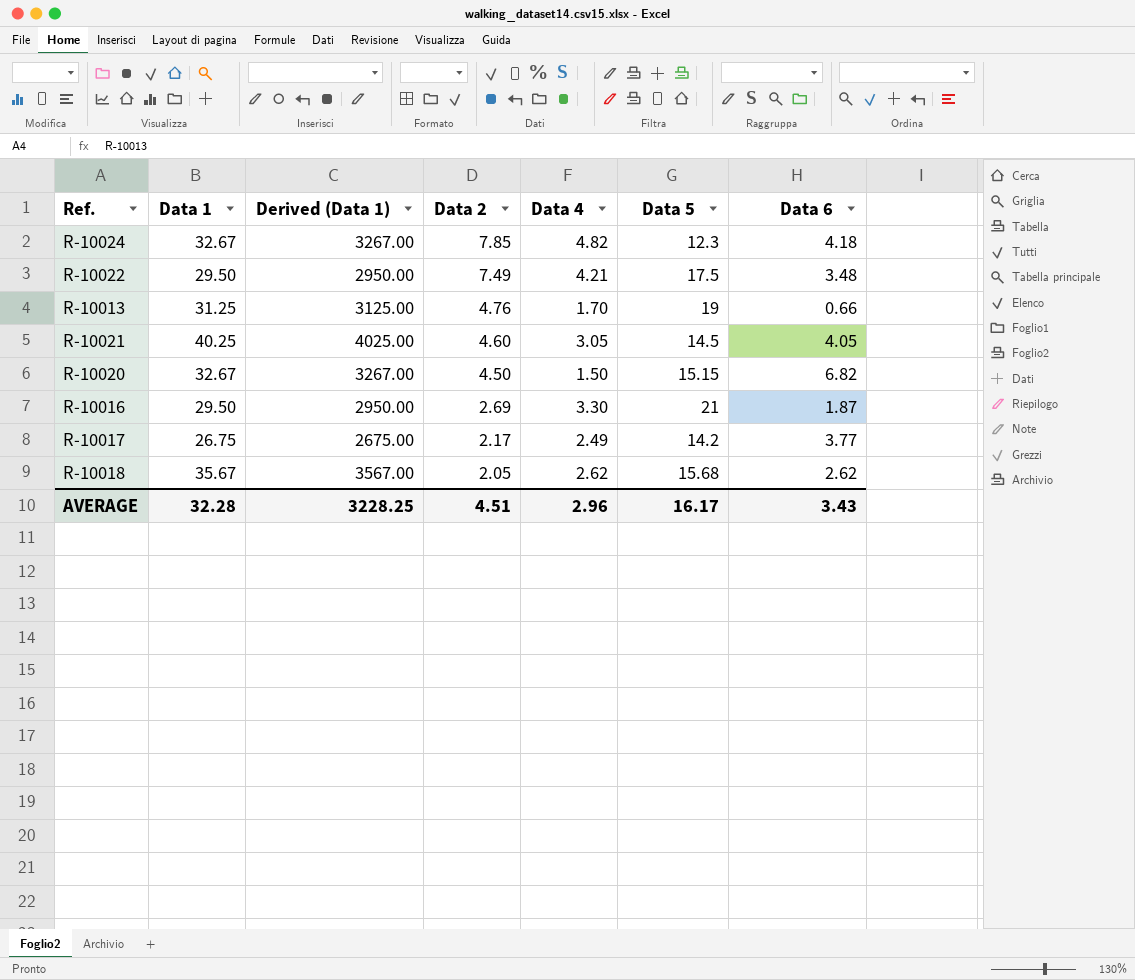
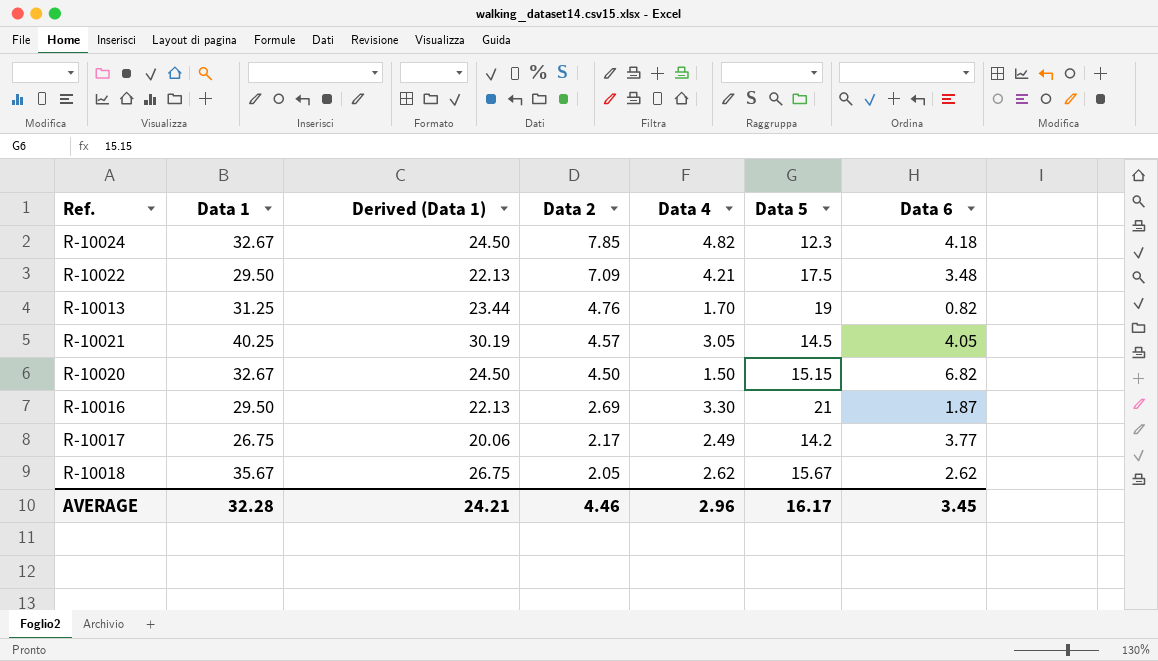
column Derived (Data 1) | formula: [Data 1] * 100 -> [Data 1] * 0.75
R-10022 | Data 2: 7.49 -> 7.09
R-10013 | Data 6: 0.66 -> 0.82
R-10021 | Data 2: 4.60 -> 4.57
R-10018 | Data 5: 15.68 -> 15.67
AVERAGE | Derived (Data 1): 3228.25 -> 24.21
AVERAGE | Data 2: 4.51 -> 4.46
AVERAGE | Data 6: 3.43 -> 3.45

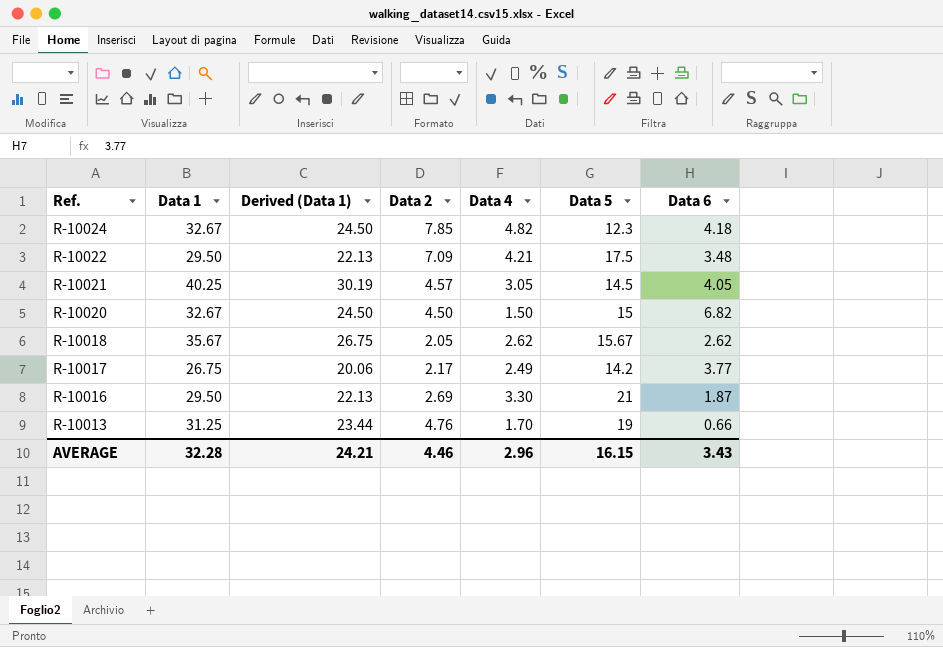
row order: Data 2 descending -> Ref. descending
R-10020 | Data 5: 15.15 -> 15
R-10013 | Data 6: 0.82 -> 0.66
AVERAGE | Data 5: 16.17 -> 16.15
AVERAGE | Data 6: 3.45 -> 3.43

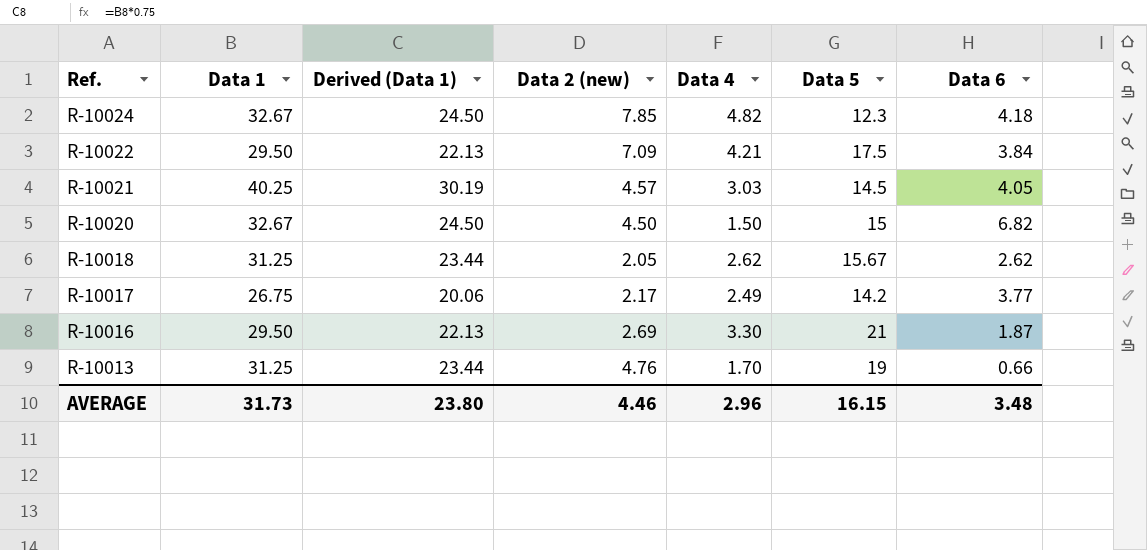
column name: Data 2 -> Data 2 (new)
R-10022 | Data 6: 3.48 -> 3.84
R-10021 | Data 4: 3.05 -> 3.03
R-10018 | Data 1: 35.67 -> 31.25
R-10018 | Derived (Data 1): 26.75 -> 23.44
AVERAGE | Data 1: 32.28 -> 31.73
AVERAGE | Derived (Data 1): 24.21 -> 23.80
AVERAGE | Data 6: 3.43 -> 3.48

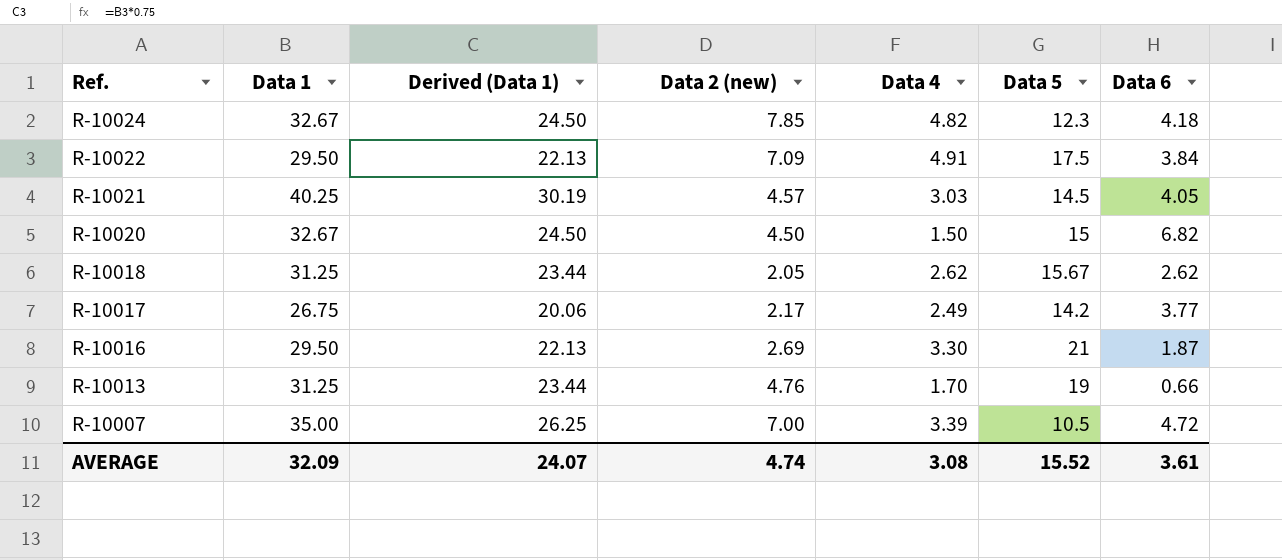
R-10022 | Data 4: 4.21 -> 4.91
row R-10007: none -> 35.00 | 26.25 | 7.00 | 3.39 | 10.5 | 4.72
AVERAGE | Data 1: 31.73 -> 32.09
AVERAGE | Derived (Data 1): 23.80 -> 24.07
AVERAGE | Data 2 (new): 4.46 -> 4.74
AVERAGE | Data 4: 2.96 -> 3.08
AVERAGE | Data 5: 16.15 -> 15.52
AVERAGE | Data 6: 3.48 -> 3.61

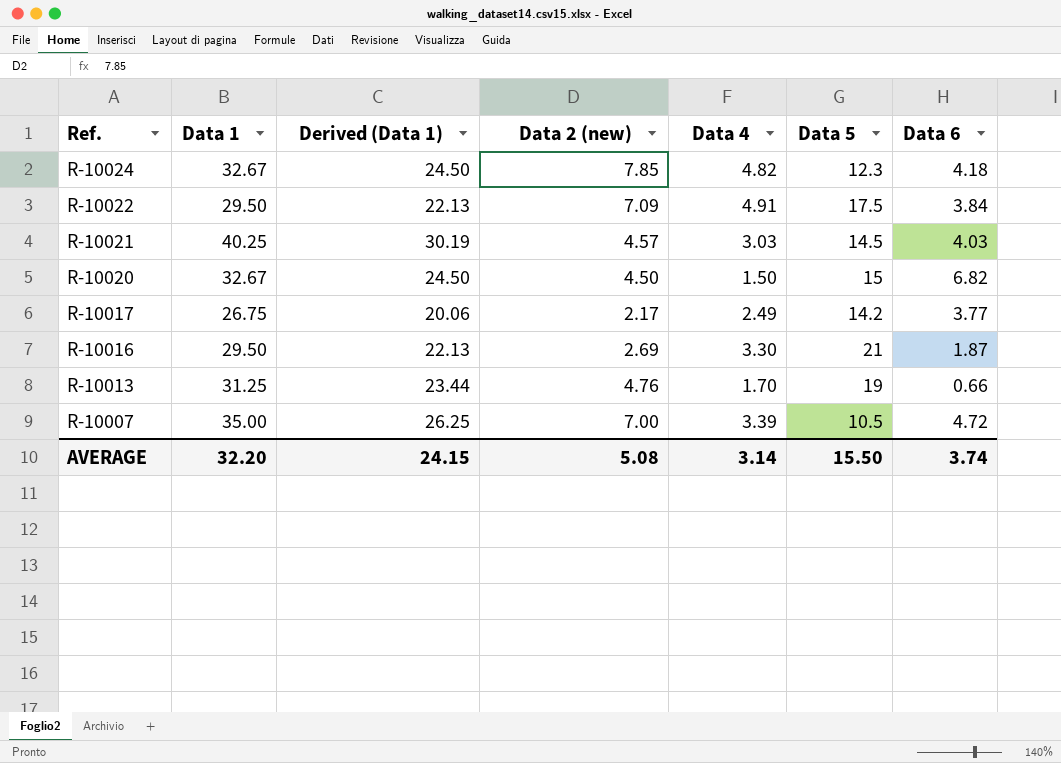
row R-10018: 31.25 | 23.44 | 2.05 | 2.62 | 15.67 | 2.62 -> none
R-10021 | Data 6: 4.05 -> 4.03
AVERAGE | Data 1: 32.09 -> 32.20
AVERAGE | Derived (Data 1): 24.07 -> 24.15
AVERAGE | Data 2 (new): 4.74 -> 5.08
AVERAGE | Data 4: 3.08 -> 3.14
AVERAGE | Data 5: 15.52 -> 15.50
AVERAGE | Data 6: 3.61 -> 3.74

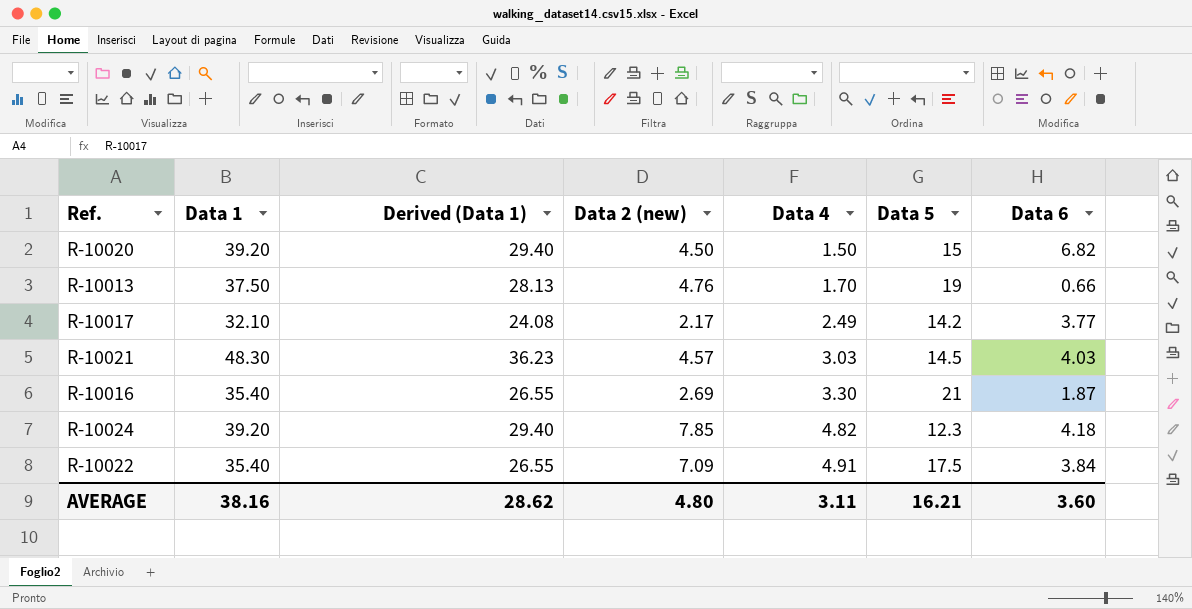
row order: Ref. descending -> Data 4 ascending
row R-10007: 35.00 | 26.25 | 7.00 | 3.39 | 10.5 | 4.72 -> none
R-10020 | Data 1: 32.67 -> 39.20
R-10020 | Derived (Data 1): 24.50 -> 29.40
R-10013 | Data 1: 31.25 -> 37.50
R-10013 | Derived (Data 1): 23.44 -> 28.13
R-10017 | Data 1: 26.75 -> 32.10
R-10017 | Derived (Data 1): 20.06 -> 24.08
R-10021 | Data 1: 40.25 -> 48.30
R-10021 | Derived (Data 1): 30.19 -> 36.23
R-10016 | Data 1: 29.50 -> 35.40
R-10016 | Derived (Data 1): 22.13 -> 26.55
R-10024 | Data 1: 32.67 -> 39.20
R-10024 | Derived (Data 1): 24.50 -> 29.40
R-10022 | Data 1: 29.50 -> 35.40
R-10022 | Derived (Data 1): 22.13 -> 26.55
AVERAGE | Data 1: 32.20 -> 38.16
AVERAGE | Derived (Data 1): 24.15 -> 28.62
AVERAGE | Data 2 (new): 5.08 -> 4.80
AVERAGE | Data 4: 3.14 -> 3.11
AVERAGE | Data 5: 15.50 -> 16.21
AVERAGE | Data 6: 3.74 -> 3.60

